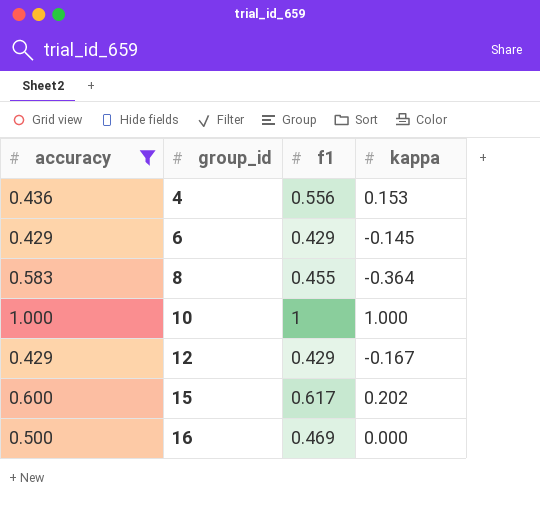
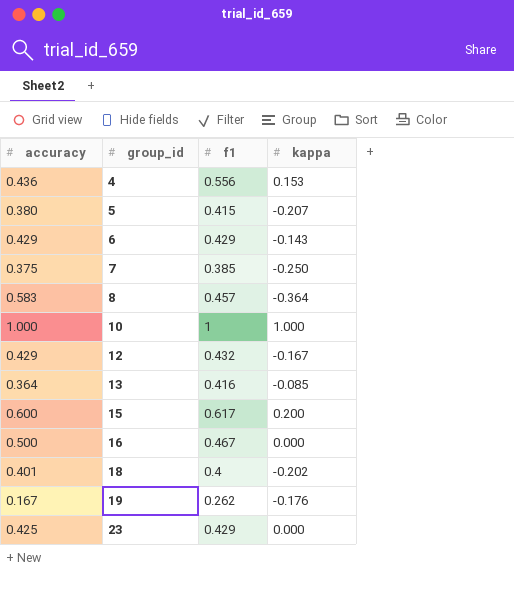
filter: accuracy >= 0.429 -> none
6 | kappa: -0.145 -> -0.143
8 | f1: 0.455 -> 0.457
12 | f1: 0.429 -> 0.432
15 | kappa: 0.202 -> 0.200
16 | f1: 0.469 -> 0.467

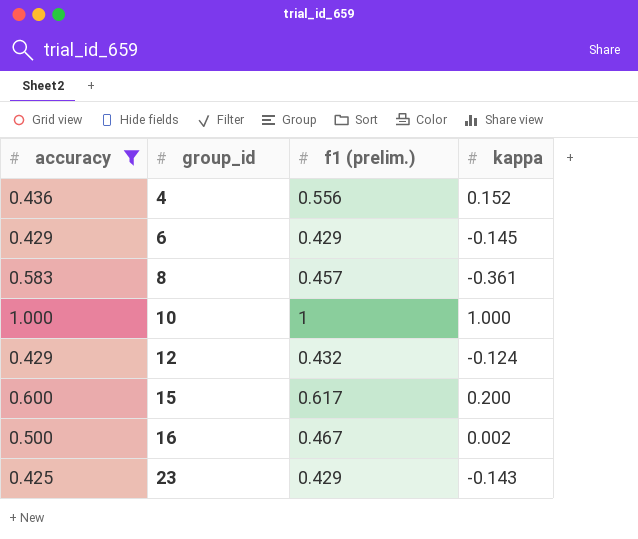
filter: none -> accuracy >= 0.425
column name: f1 -> f1 (prelim.)
4 | kappa: 0.153 -> 0.152
6 | kappa: -0.143 -> -0.145
8 | kappa: -0.364 -> -0.361
12 | kappa: -0.167 -> -0.124
16 | kappa: 0.000 -> 0.002
23 | kappa: 0.000 -> -0.143

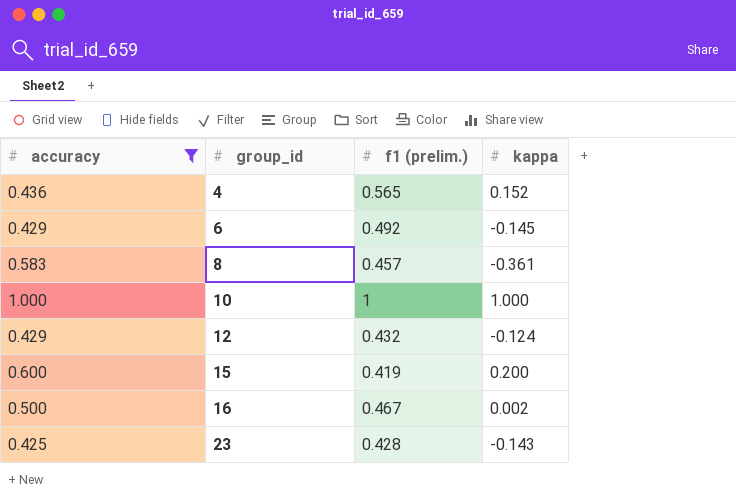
4 | f1 (prelim.): 0.556 -> 0.565
6 | f1 (prelim.): 0.429 -> 0.492
15 | f1 (prelim.): 0.617 -> 0.419
23 | f1 (prelim.): 0.429 -> 0.428

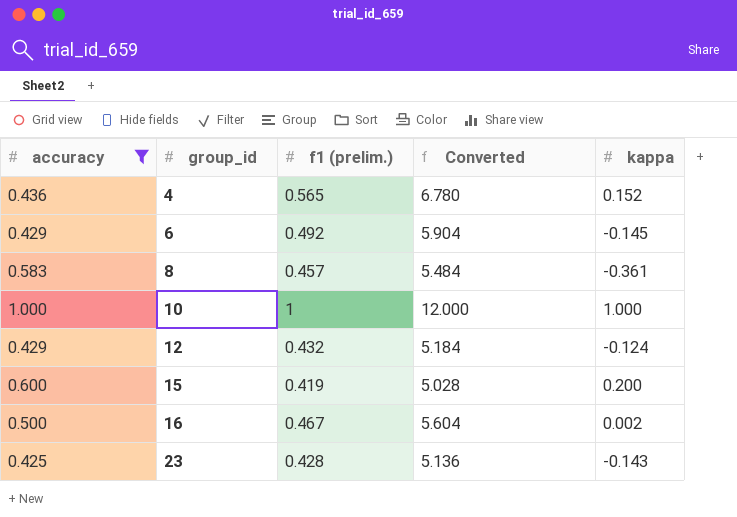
column Converted | formula: none -> [f1 (prelim.)] * 12

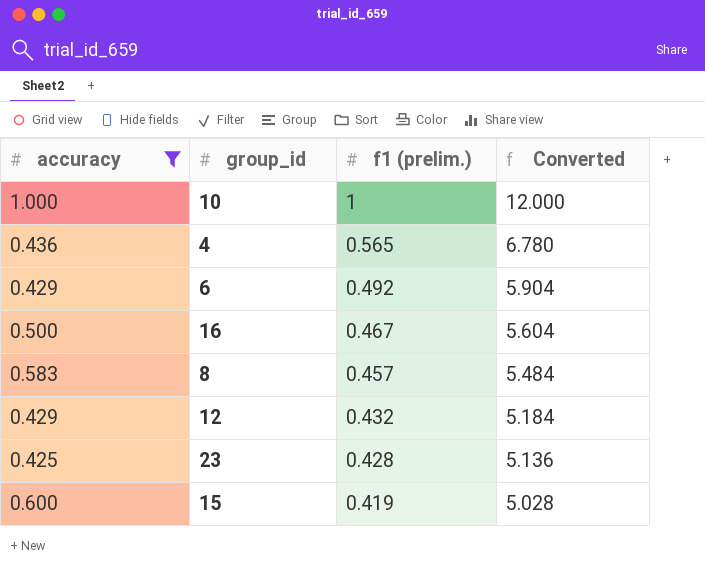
row order: group_id ascending -> f1 (prelim.) descending
column kappa | position: 5 -> none

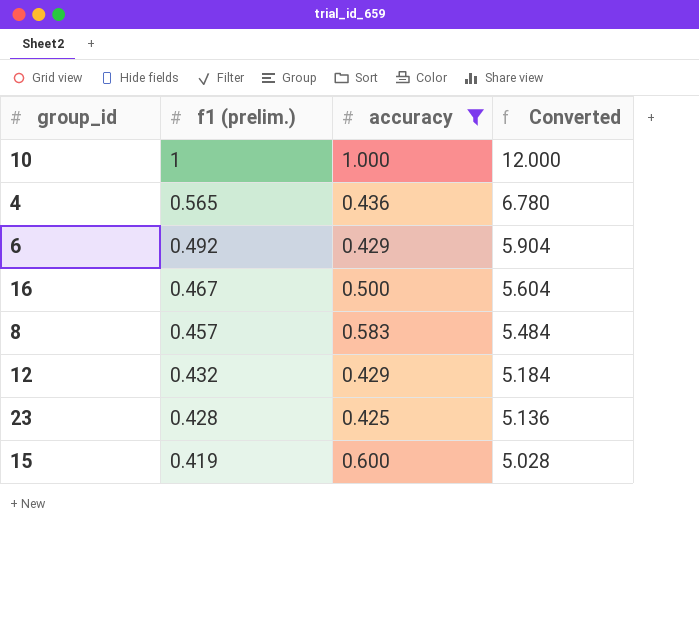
column accuracy | position: 1 -> 3

